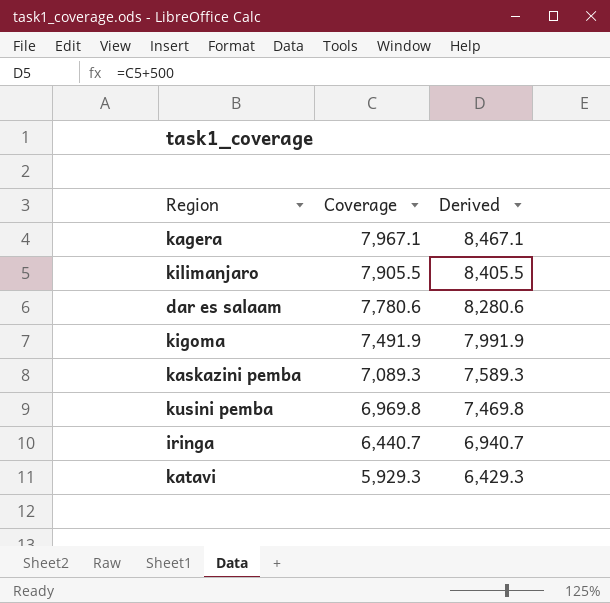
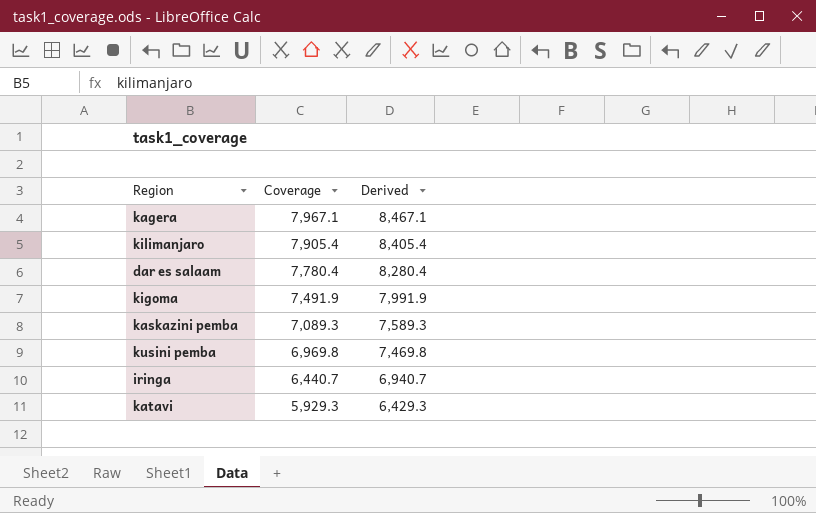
kilimanjaro | Coverage: 7,905.5 -> 7,905.4
kilimanjaro | Derived: 8,405.5 -> 8,405.4
dar es salaam | Coverage: 7,780.6 -> 7,780.4
dar es salaam | Derived: 8,280.6 -> 8,280.4

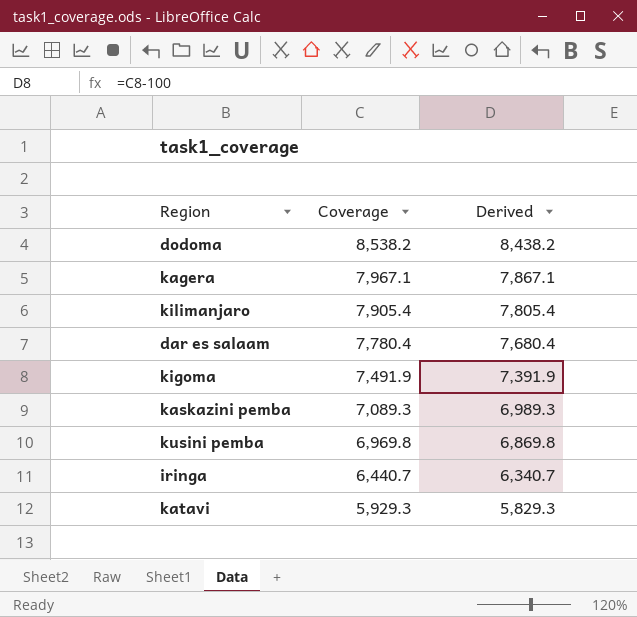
column Derived | formula: [Coverage] + 500 -> [Coverage] - 100
row dodoma: none -> 8,538.2 | 8,438.2

